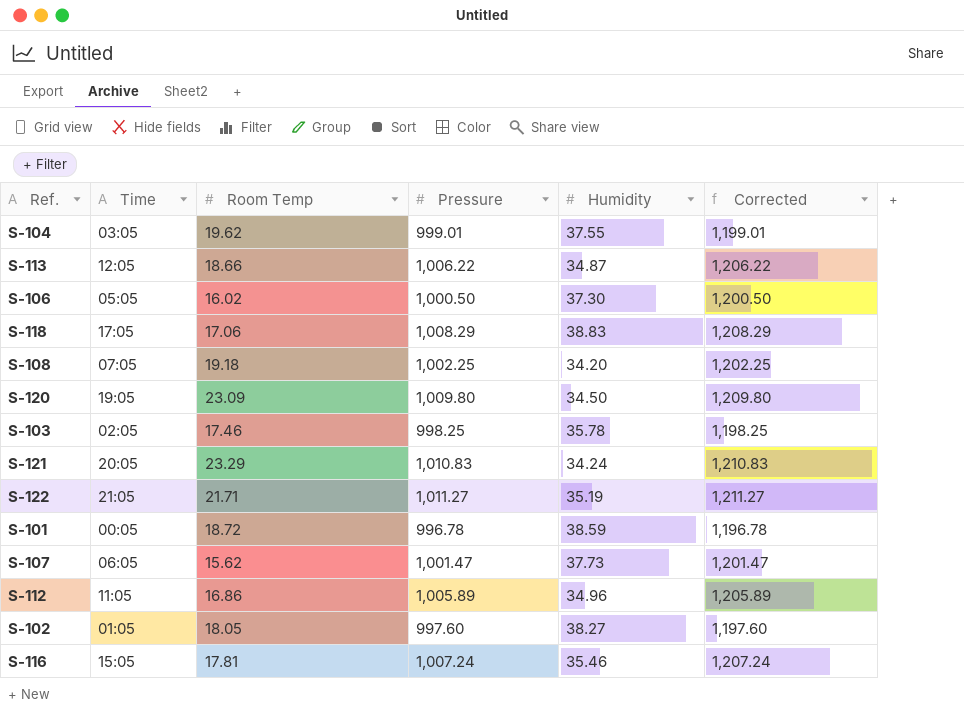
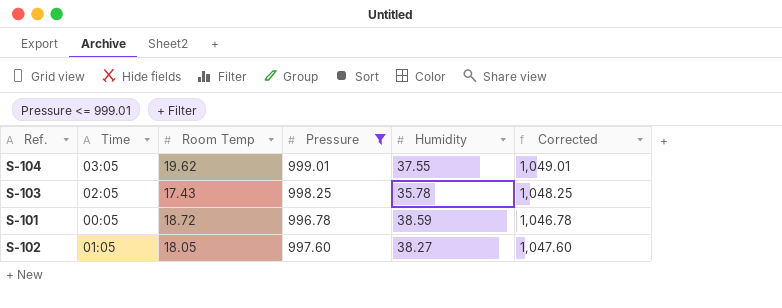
filter: none -> Pressure <= 999.01
column Corrected | formula: [Pressure] + 200 -> [Pressure] + 50
S-103 | Room Temp: 17.46 -> 17.43

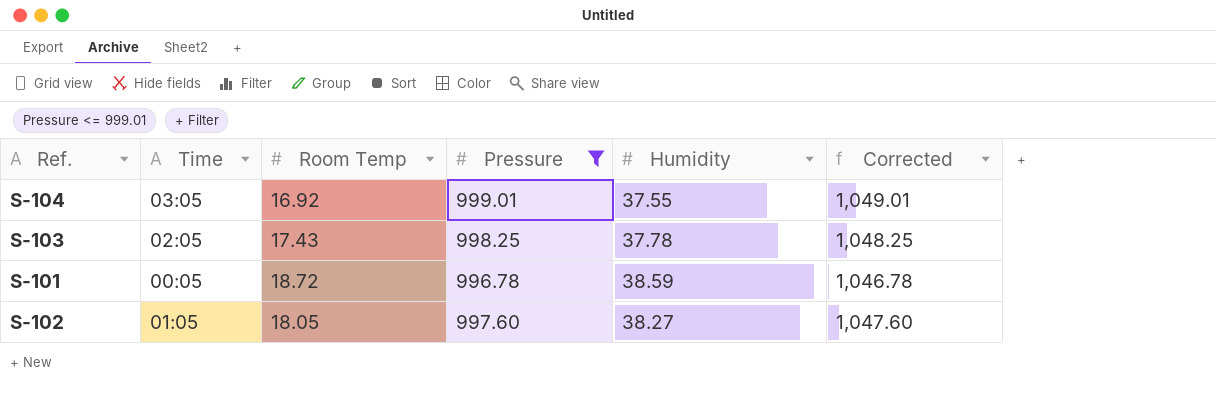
S-104 | Room Temp: 19.62 -> 16.92
S-103 | Humidity: 35.78 -> 37.78

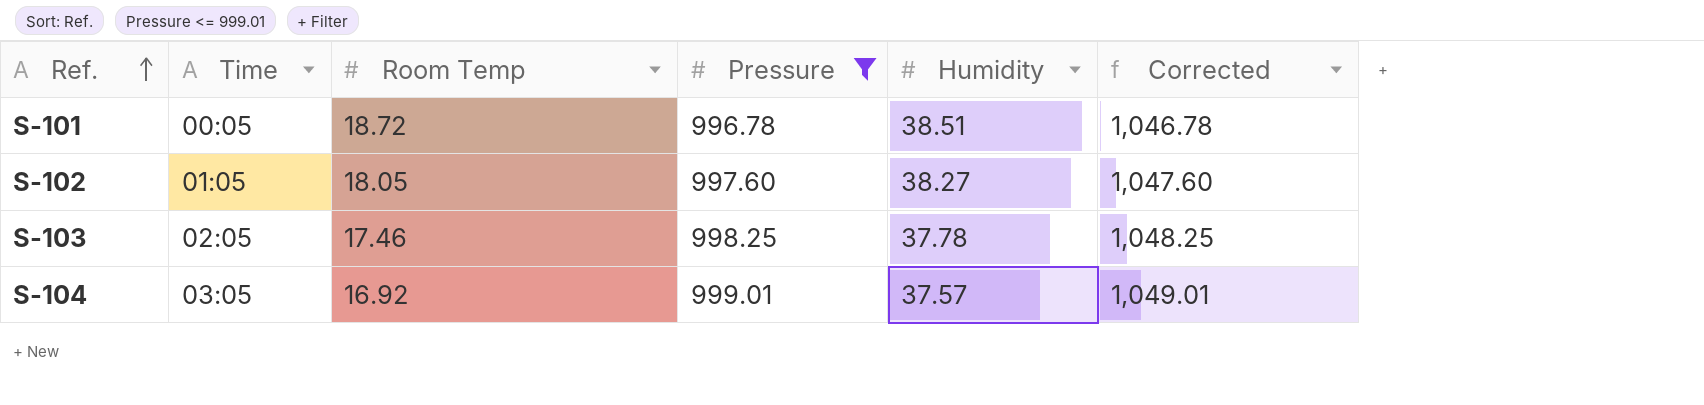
row order: none -> Ref. ascending
S-101 | Humidity: 38.59 -> 38.51
S-103 | Room Temp: 17.43 -> 17.46
S-104 | Humidity: 37.55 -> 37.57

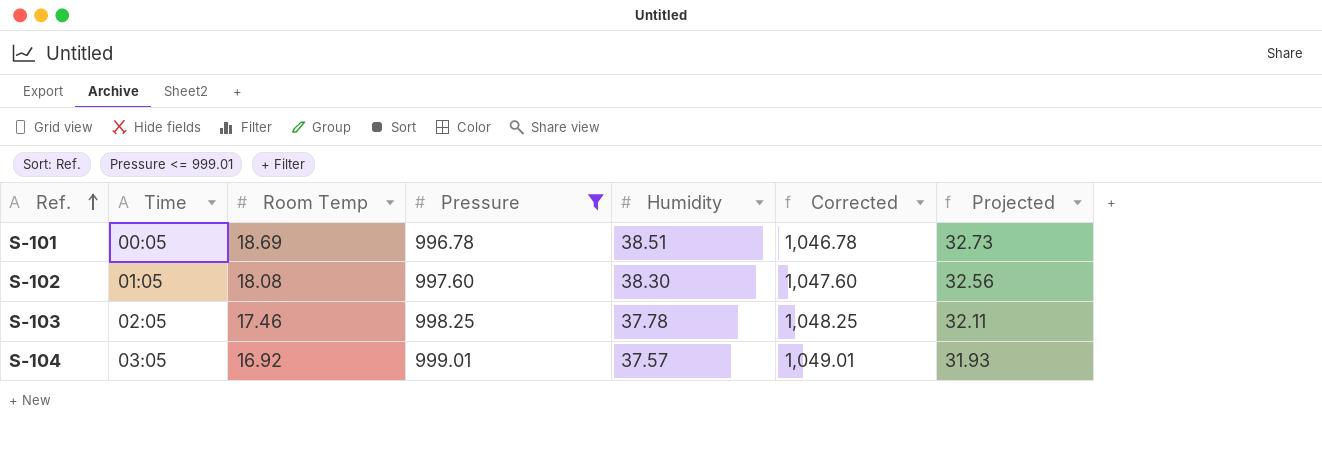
column Projected | formula: none -> [Humidity] * 0.85
S-101 | Room Temp: 18.72 -> 18.69
S-102 | Room Temp: 18.05 -> 18.08
S-102 | Humidity: 38.27 -> 38.30

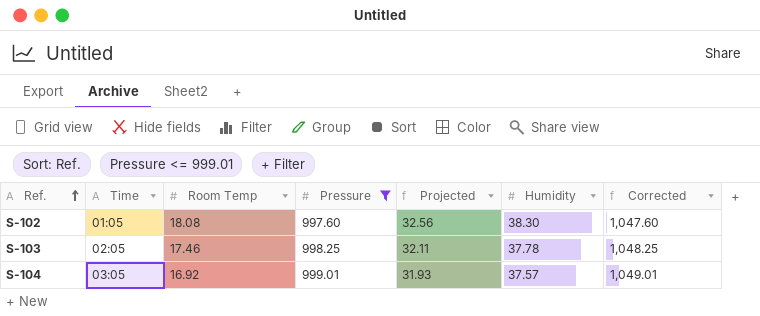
column Projected | position: 7 -> 5
row S-101: 00:05 | 18.69 | 996.78 | 38.51 | 1,046.78 | 32.73 -> none

